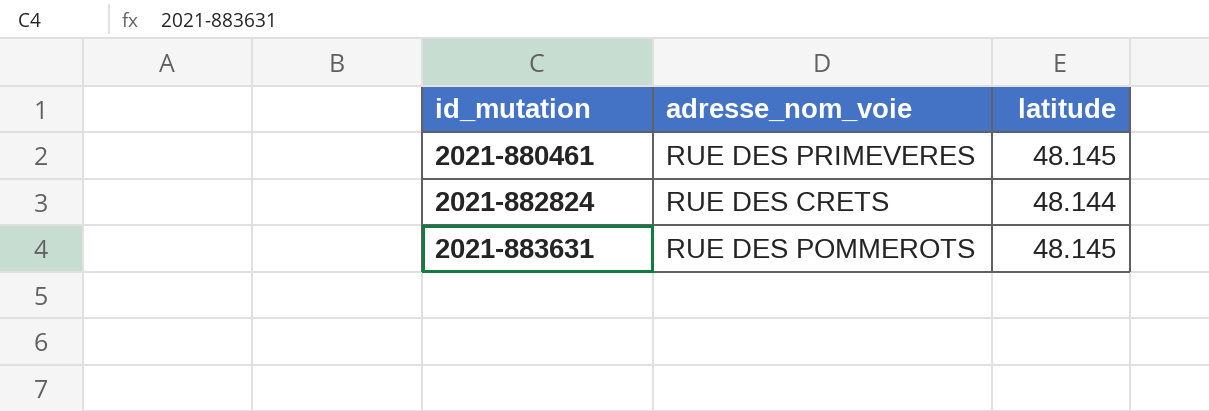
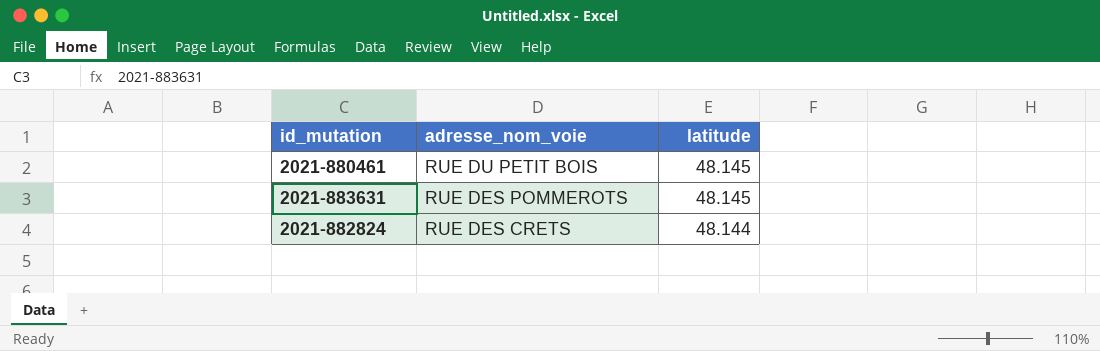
row order: id_mutation ascending -> adresse_nom_voie descending
2021-880461 | adresse_nom_voie: RUE DES PRIMEVERES -> RUE DU PETIT BOIS

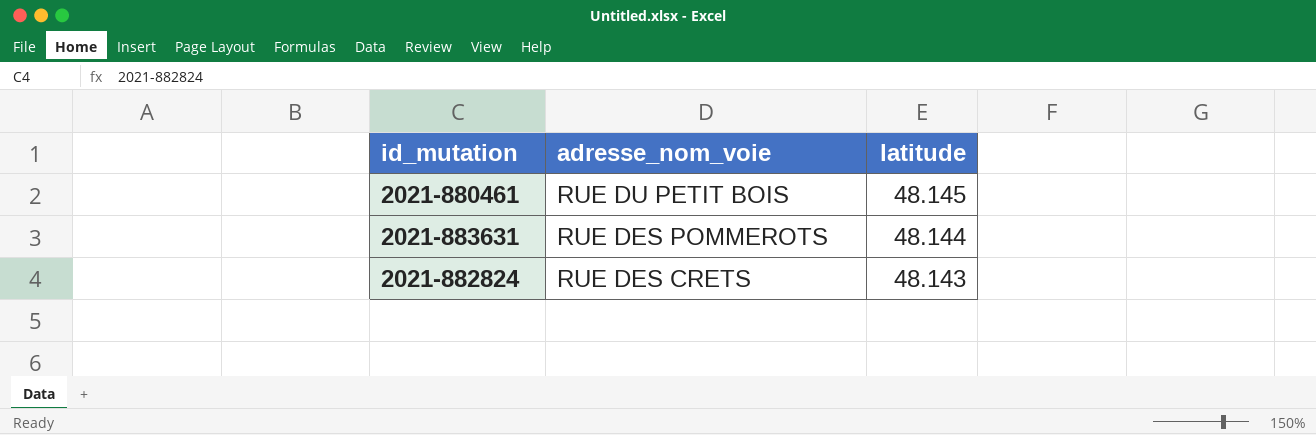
2021-883631 | latitude: 48.145 -> 48.144
2021-882824 | latitude: 48.144 -> 48.143

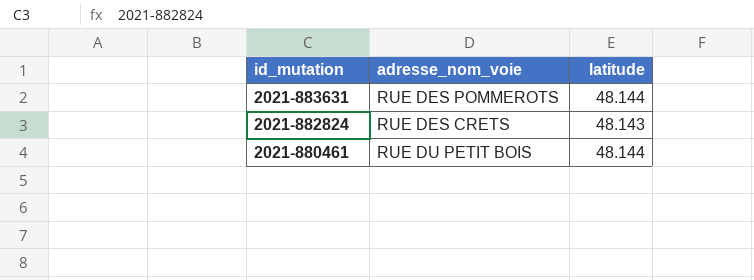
row order: adresse_nom_voie descending -> id_mutation descending
2021-880461 | latitude: 48.145 -> 48.144

